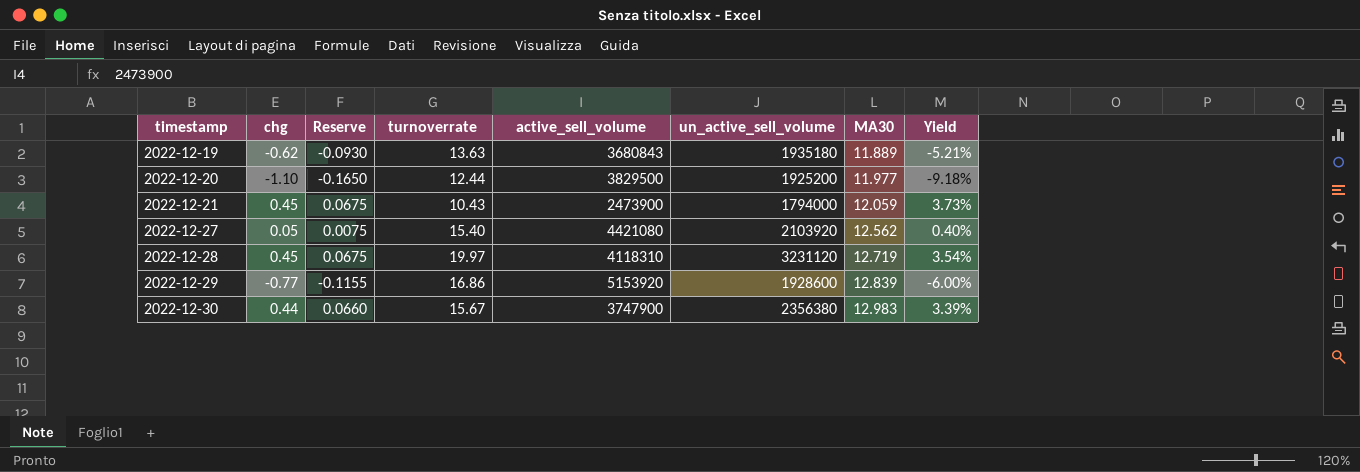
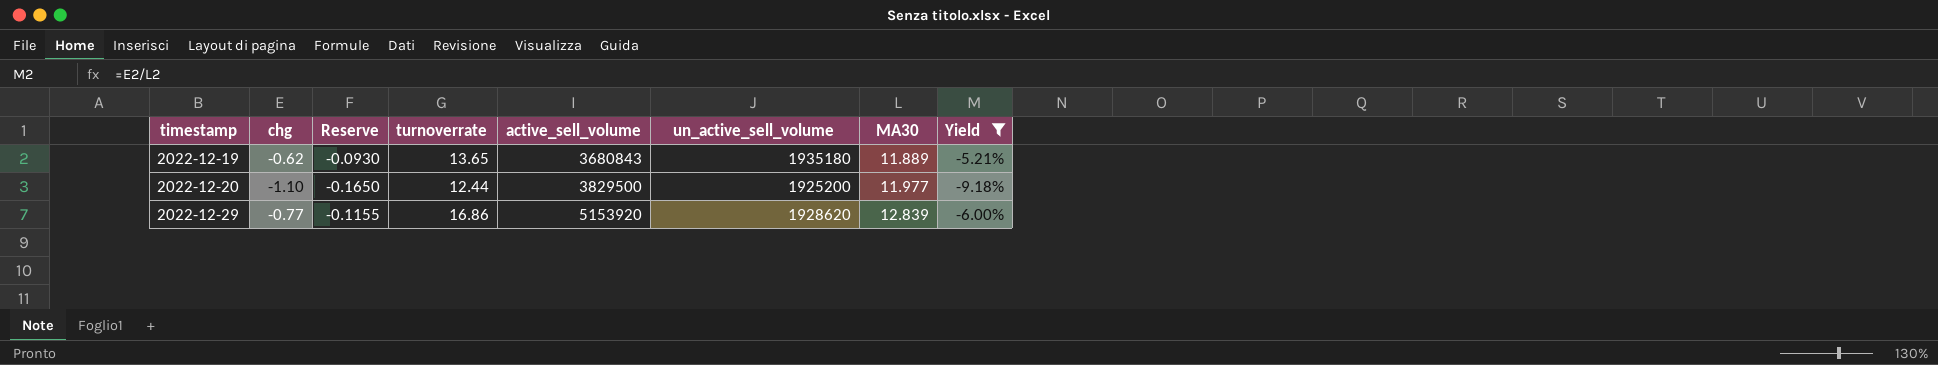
filter: none -> Yield <= -5.21%
2022-12-19 | turnoverrate: 13.63 -> 13.65
2022-12-29 | un_active_sell_volume: 1928600 -> 1928620

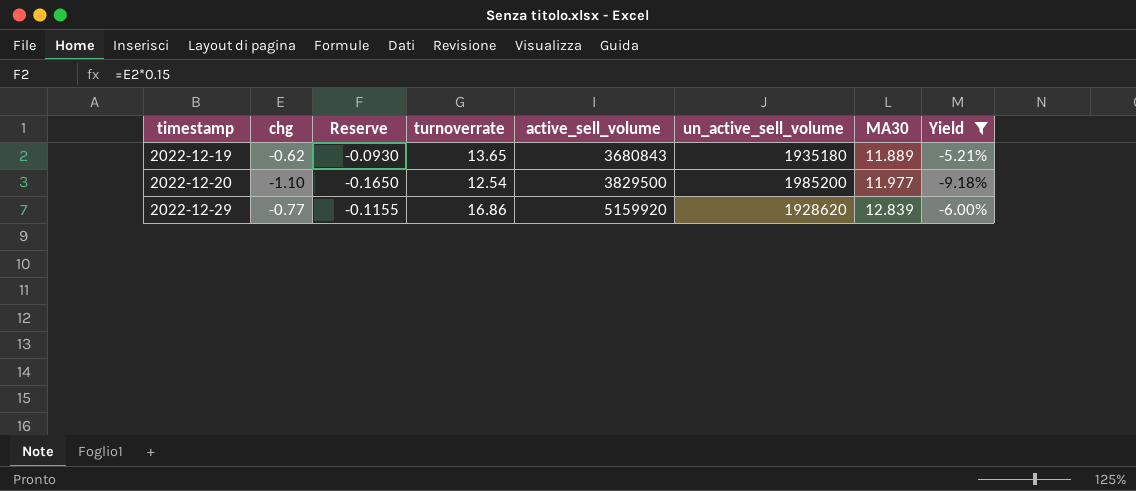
2022-12-20 | turnoverrate: 12.44 -> 12.54
2022-12-20 | un_active_sell_volume: 1925200 -> 1985200
2022-12-29 | active_sell_volume: 5153920 -> 5159920

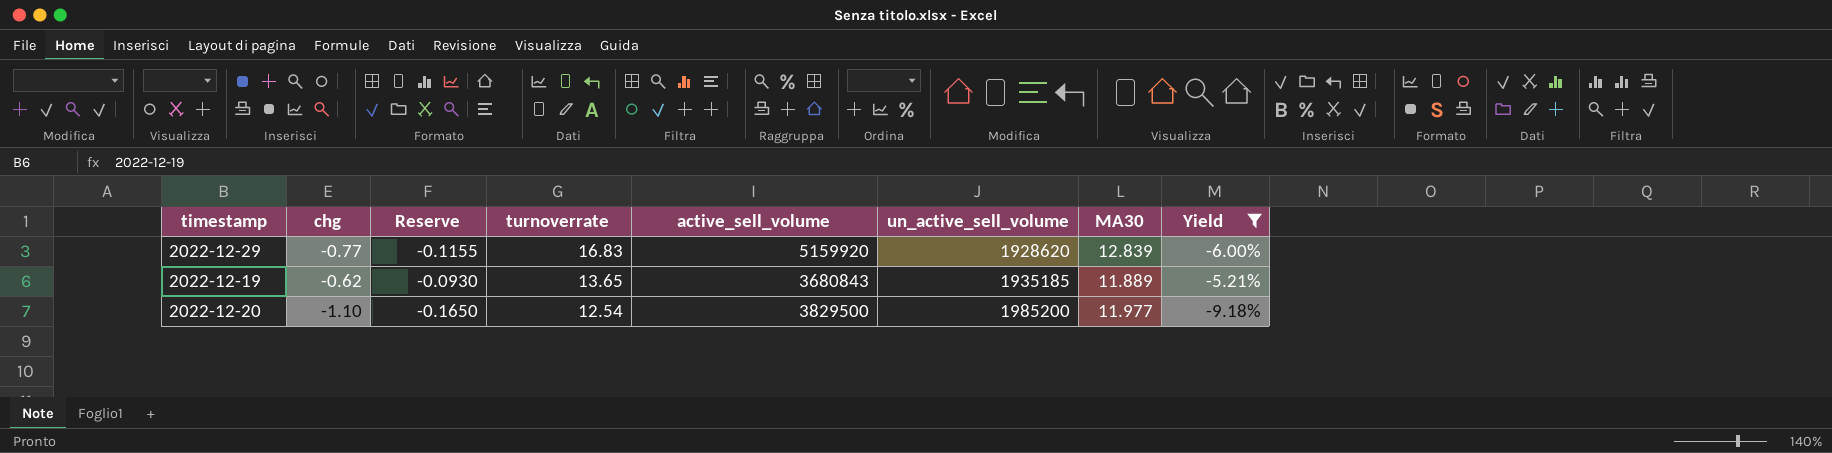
row order: timestamp ascending -> turnoverrate descending
2022-12-29 | turnoverrate: 16.86 -> 16.83
2022-12-19 | un_active_sell_volume: 1935180 -> 1935185

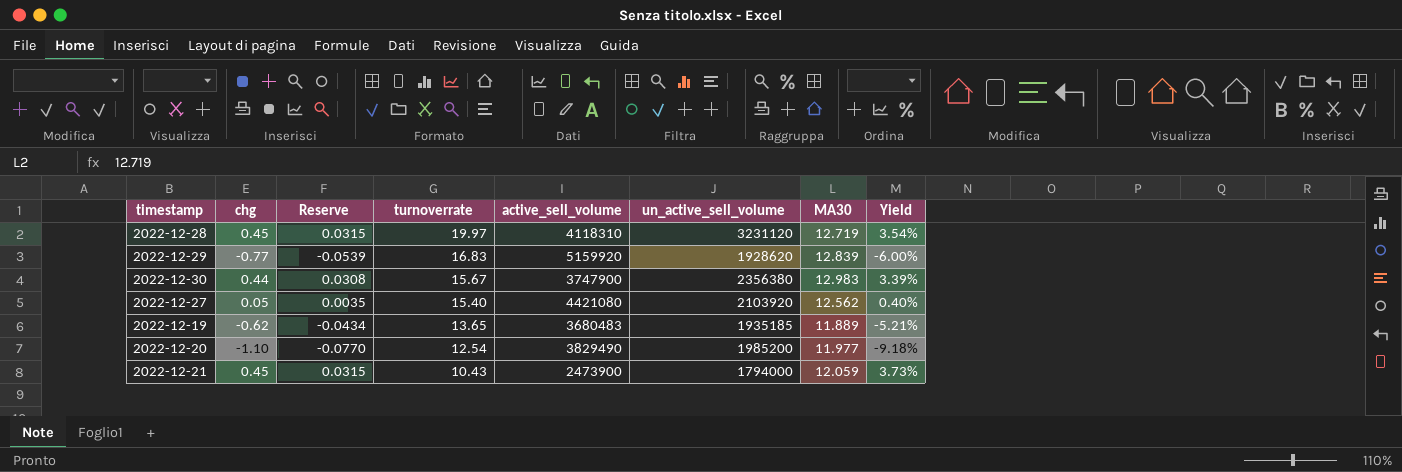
filter: Yield <= -5.21% -> none
column Reserve | formula: [chg] * 0.15 -> [chg] * 0.07
2022-12-19 | active_sell_volume: 3680843 -> 3680483
2022-12-20 | active_sell_volume: 3829500 -> 3829490

